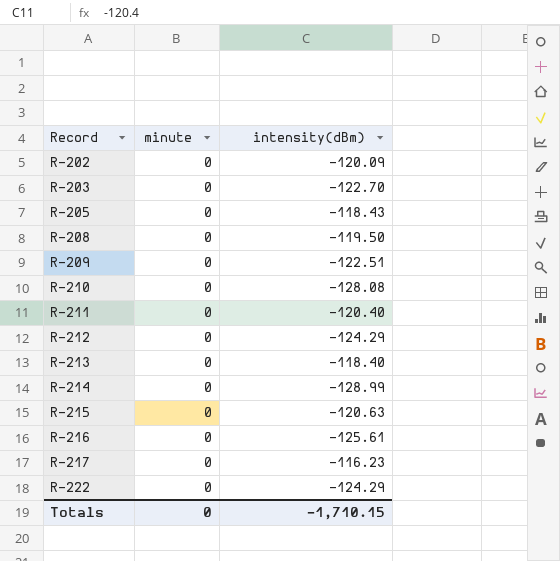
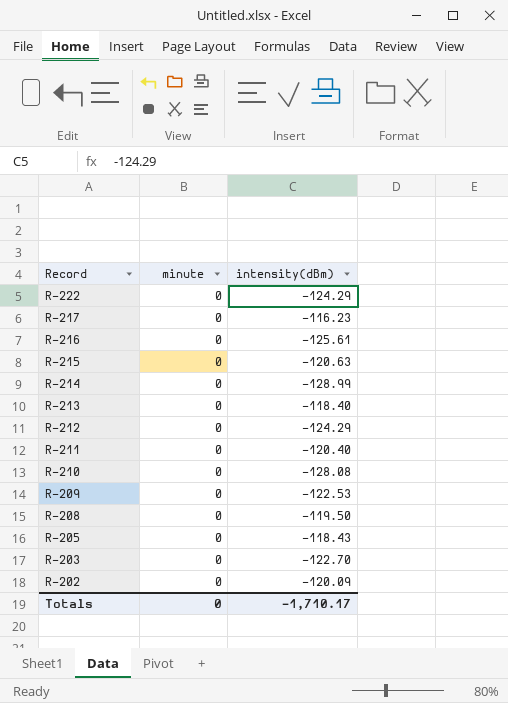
row order: Record ascending -> Record descending
R-209 | intensity(dBm): -122.51 -> -122.53
Totals | intensity(dBm): -1,710.15 -> -1,710.17

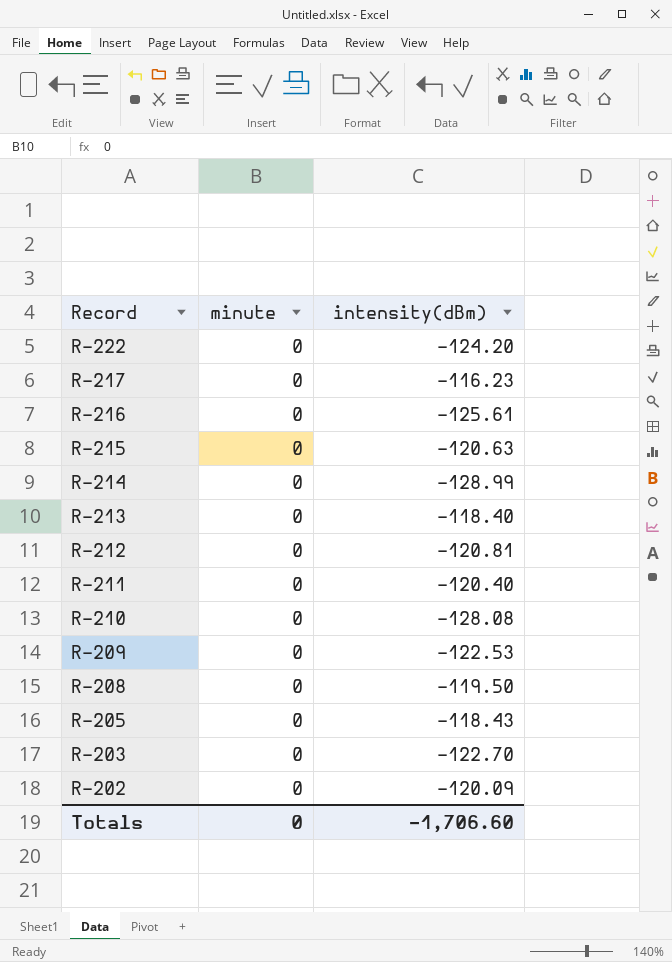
R-222 | intensity(dBm): -124.29 -> -124.20
R-212 | intensity(dBm): -124.29 -> -120.81
Totals | intensity(dBm): -1,710.17 -> -1,706.60

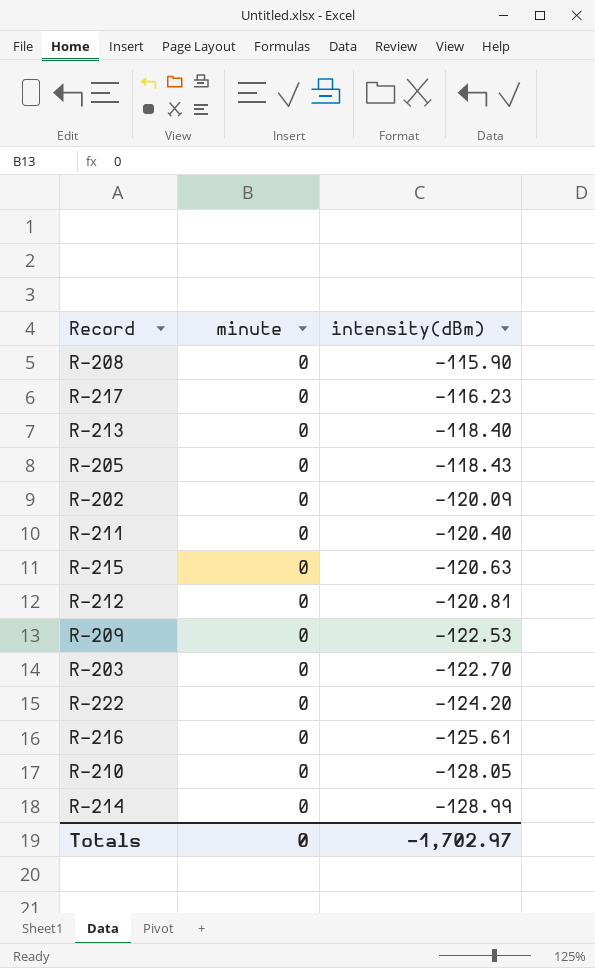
row order: Record descending -> intensity(dBm) descending
R-208 | intensity(dBm): -119.50 -> -115.90
R-210 | intensity(dBm): -128.08 -> -128.05
Totals | intensity(dBm): -1,706.60 -> -1,702.97

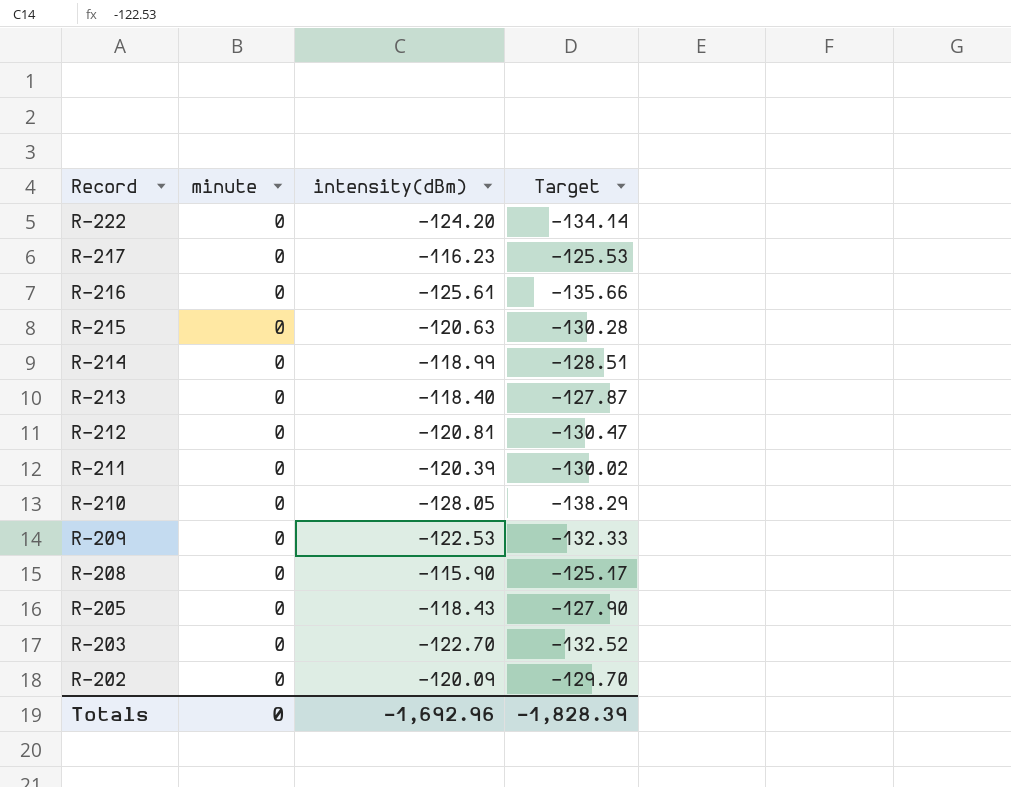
row order: intensity(dBm) descending -> Record descending
column Target | formula: none -> [intensity(dBm)] * 1.08
R-214 | intensity(dBm): -128.99 -> -118.99
R-211 | intensity(dBm): -120.40 -> -120.39
Totals | intensity(dBm): -1,702.97 -> -1,692.96

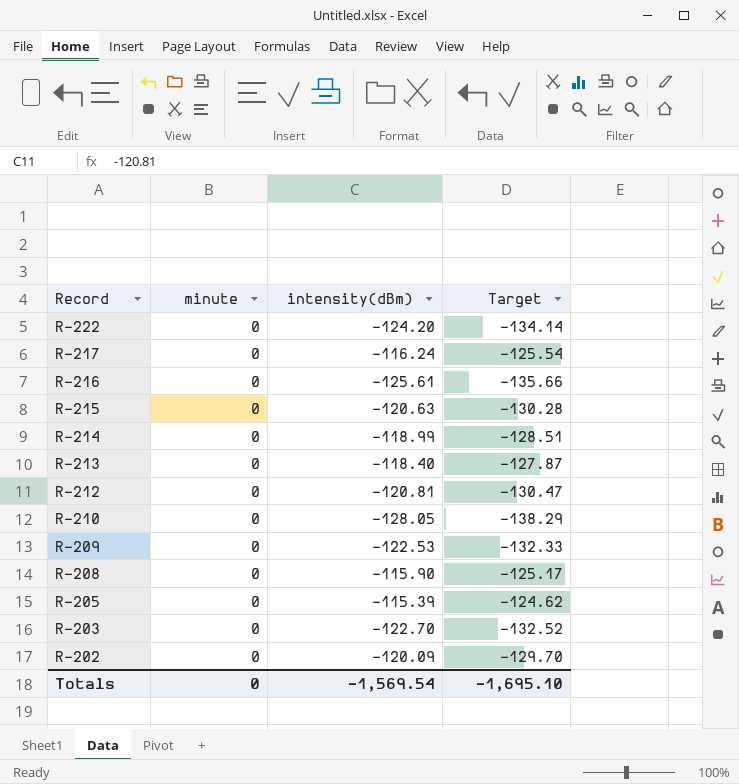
row R-211: 0 | -120.39 | -130.02 -> none
R-217 | intensity(dBm): -116.23 -> -116.24
R-217 | Target: -125.53 -> -125.54
R-205 | intensity(dBm): -118.43 -> -115.39
R-205 | Target: -127.90 -> -124.62
Totals | intensity(dBm): -1,692.96 -> -1,569.54
Totals | Target: -1,828.39 -> -1,695.10

